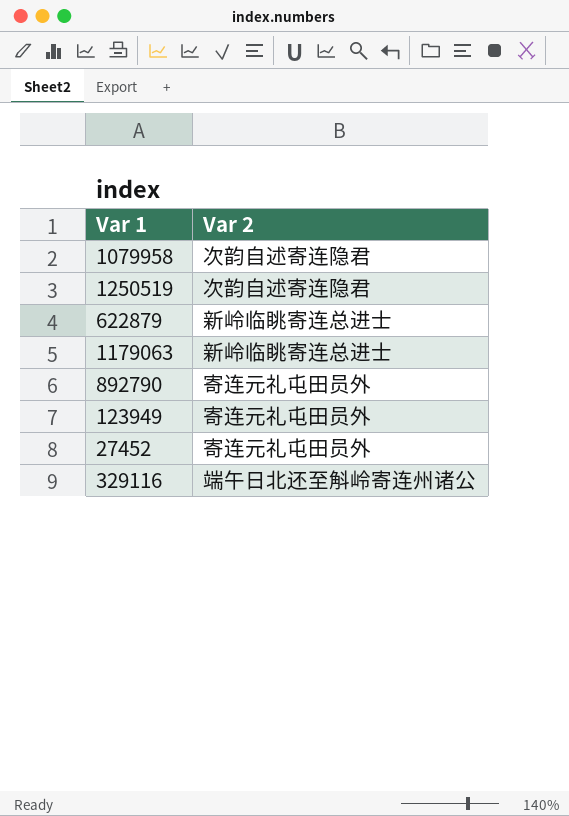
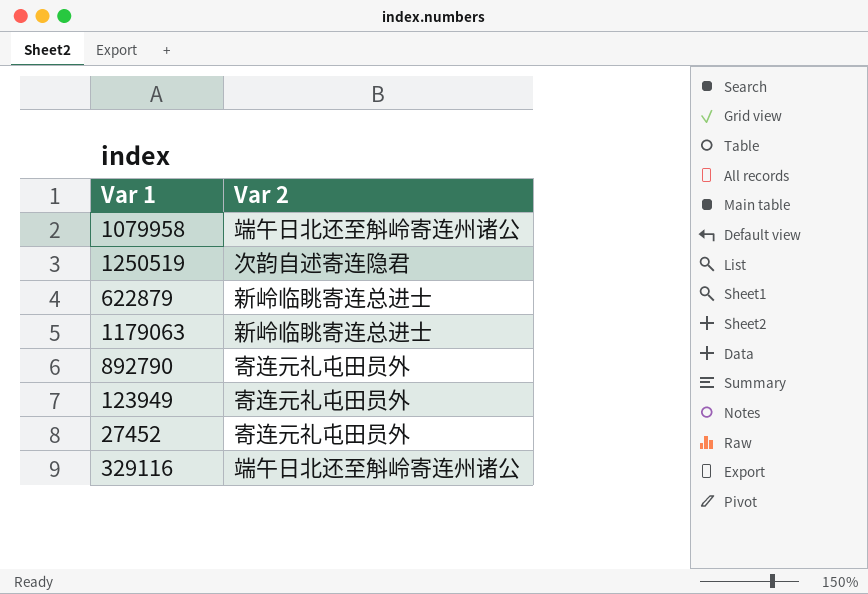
1079958 | Var 2: 次韵自述寄连隐君 -> 端午日北还至斛岭寄连州诸公

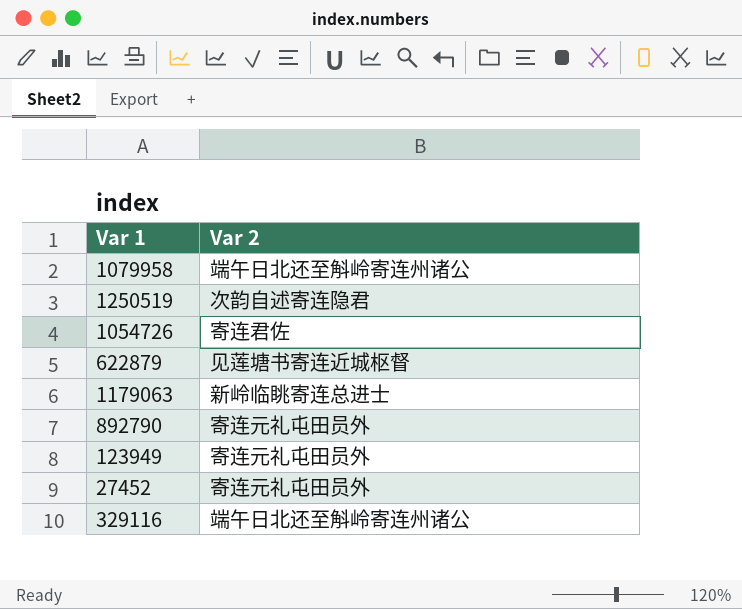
row 1054726: none -> 寄连君佐
622879 | Var 2: 新岭临眺寄连总进士 -> 见莲塘书寄连近城枢督

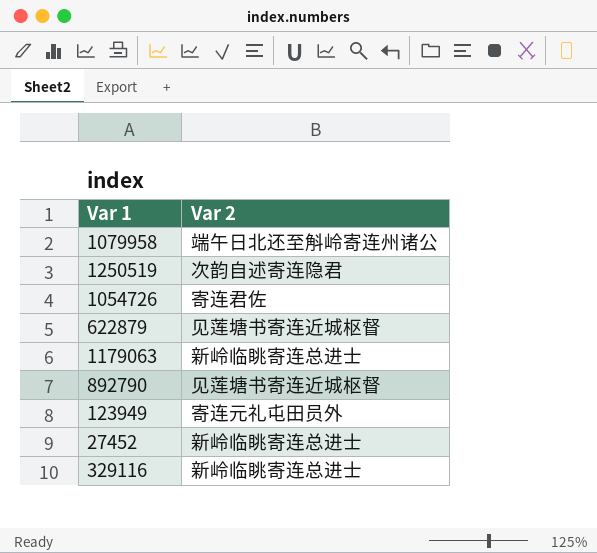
892790 | Var 2: 寄连元礼屯田员外 -> 见莲塘书寄连近城枢督
27452 | Var 2: 寄连元礼屯田员外 -> 新岭临眺寄连总进士
329116 | Var 2: 端午日北还至斛岭寄连州诸公 -> 新岭临眺寄连总进士

